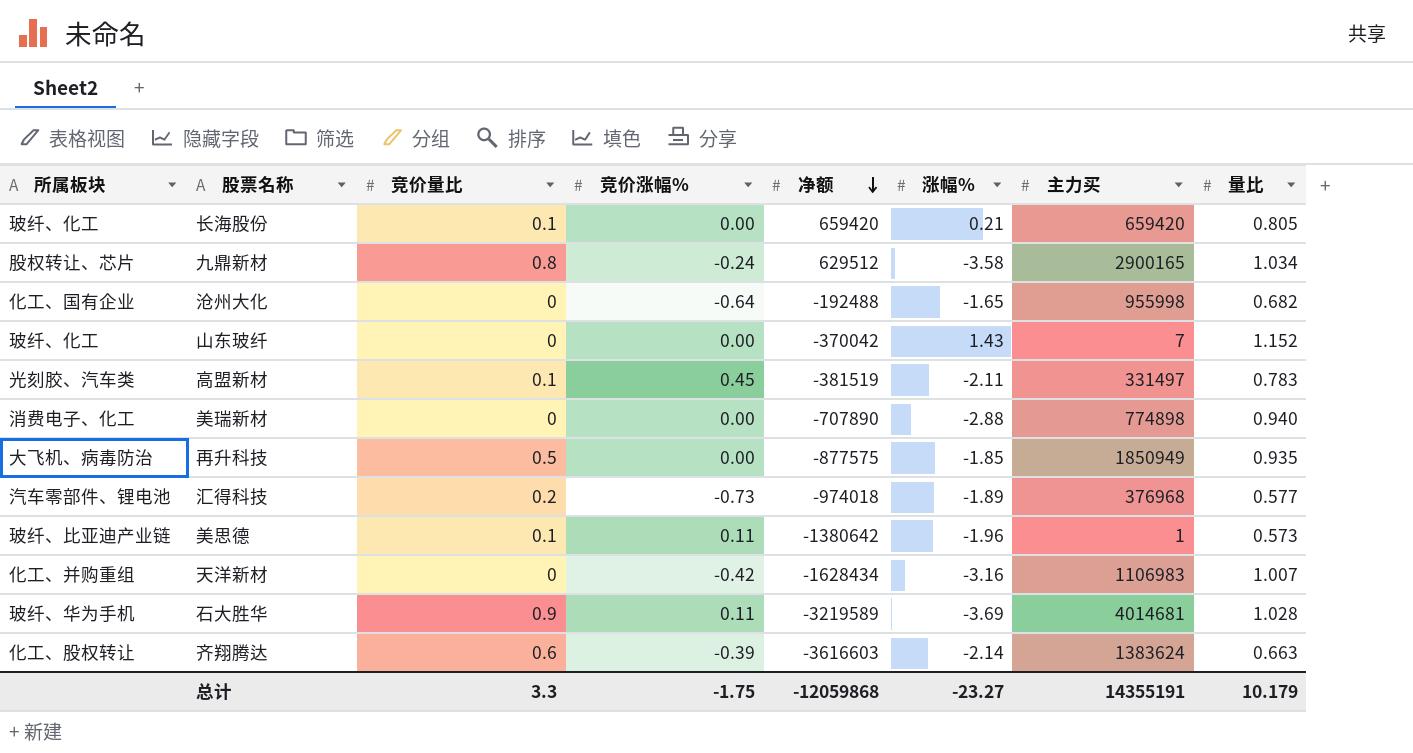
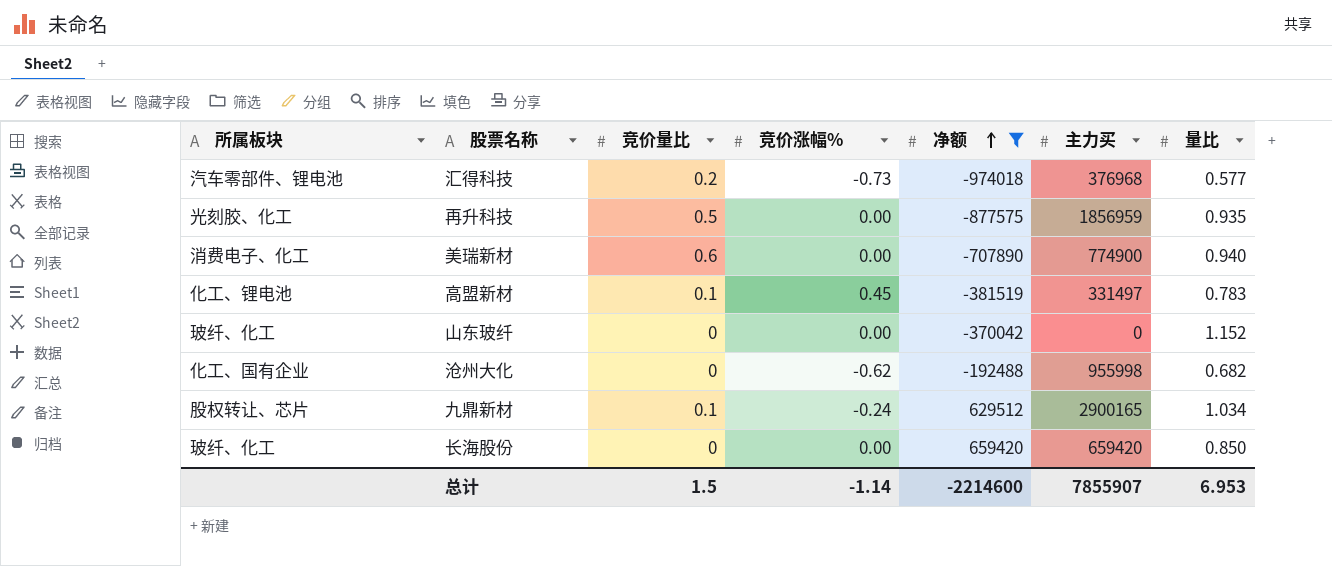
filter: none -> 净额 >= -974018
row order: 净额 descending -> 净额 ascending
column 涨幅% | position: 6 -> none
再升科技 | 所属板块: 大飞机、病毒防治 -> 光刻胶、化工
再升科技 | 主力买: 1850949 -> 1856959
美瑞新材 | 竞价量比: 0 -> 0.6
美瑞新材 | 主力买: 774898 -> 774900
高盟新材 | 所属板块: 光刻胶、汽车类 -> 化工、锂电池
山东玻纤 | 主力买: 7 -> 0
沧州大化 | 竞价涨幅%: -0.64 -> -0.62
九鼎新材 | 竞价量比: 0.8 -> 0.1
长海股份 | 竞价量比: 0.1 -> 0
长海股份 | 量比: 0.805 -> 0.850
总计 | 竞价量比: 3.3 -> 1.5
总计 | 竞价涨幅%: -1.75 -> -1.14
总计 | 净额: -12059868 -> -2214600
总计 | 主力买: 14355191 -> 7855907
总计 | 量比: 10.179 -> 6.953

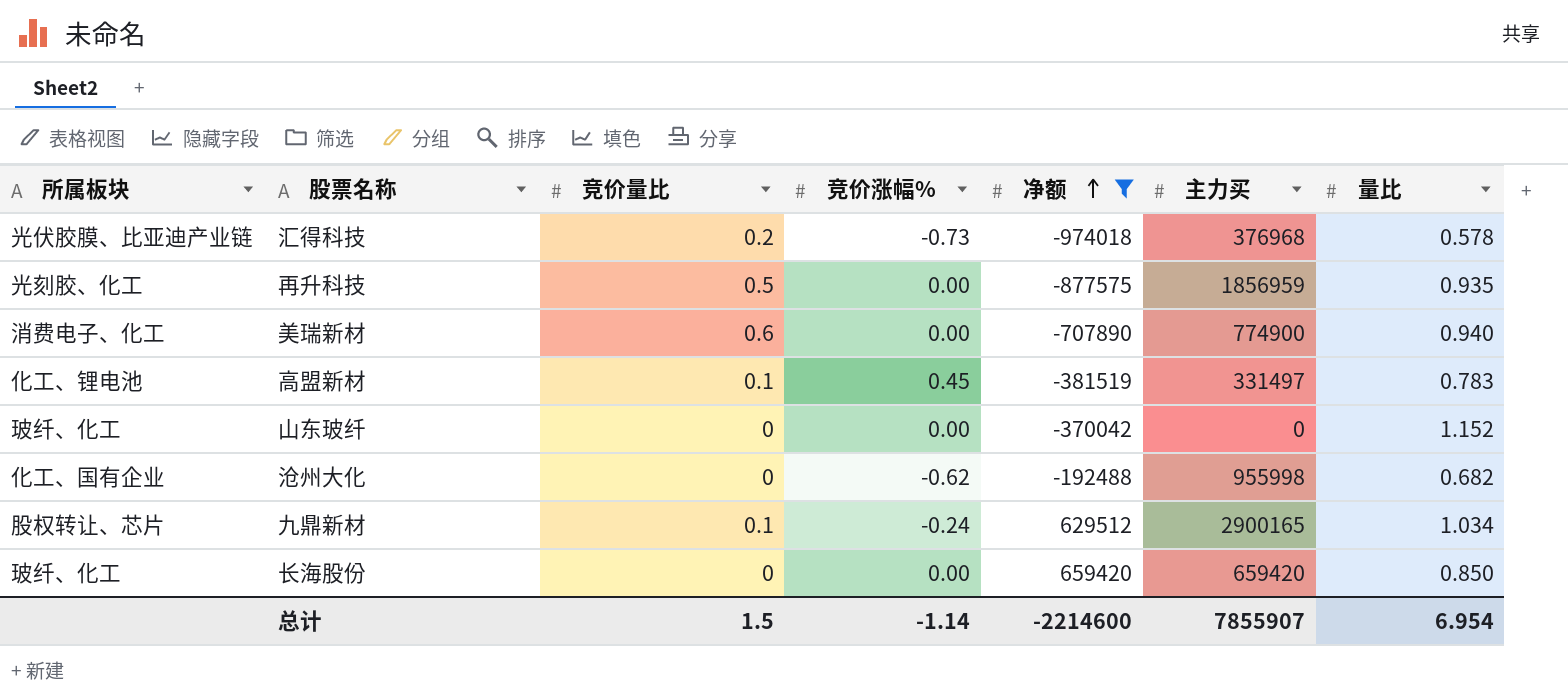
汇得科技 | 所属板块: 汽车零部件、锂电池 -> 光伏胶膜、比亚迪产业链
汇得科技 | 量比: 0.577 -> 0.578
总计 | 量比: 6.953 -> 6.954

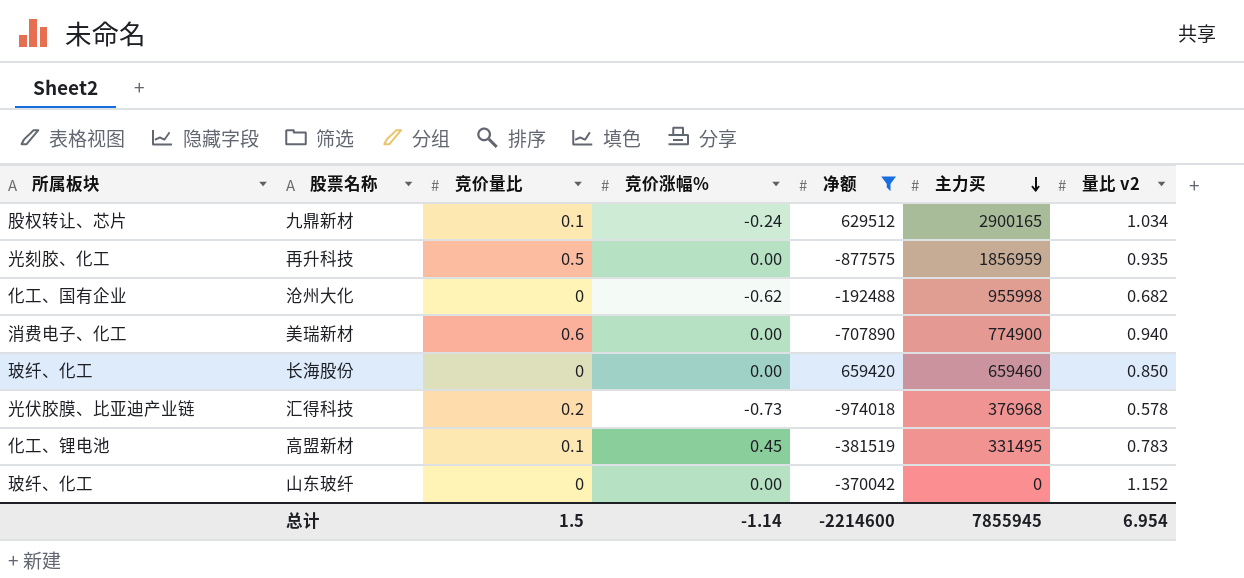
row order: 净额 ascending -> 主力买 descending
column name: 量比 -> 量比 v2
长海股份 | 主力买: 659420 -> 659460
高盟新材 | 主力买: 331497 -> 331495
总计 | 主力买: 7855907 -> 7855945

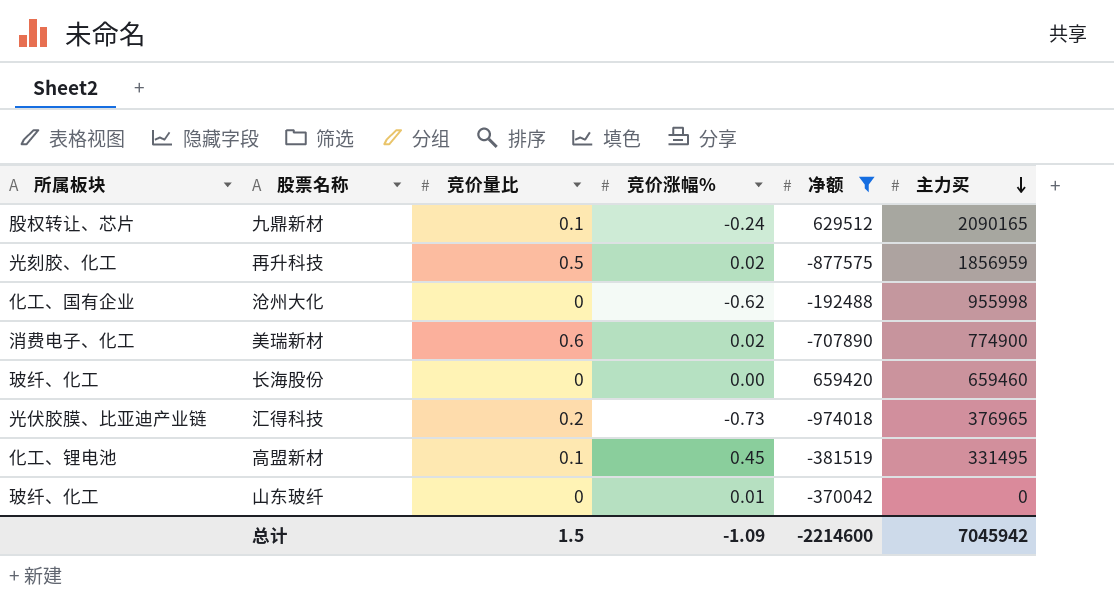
column 量比 v2 | position: 7 -> none
九鼎新材 | 主力买: 2900165 -> 2090165
再升科技 | 竞价涨幅%: 0.00 -> 0.02
美瑞新材 | 竞价涨幅%: 0.00 -> 0.02
汇得科技 | 主力买: 376968 -> 376965
山东玻纤 | 竞价涨幅%: 0.00 -> 0.01
总计 | 竞价涨幅%: -1.14 -> -1.09
总计 | 主力买: 7855945 -> 7045942

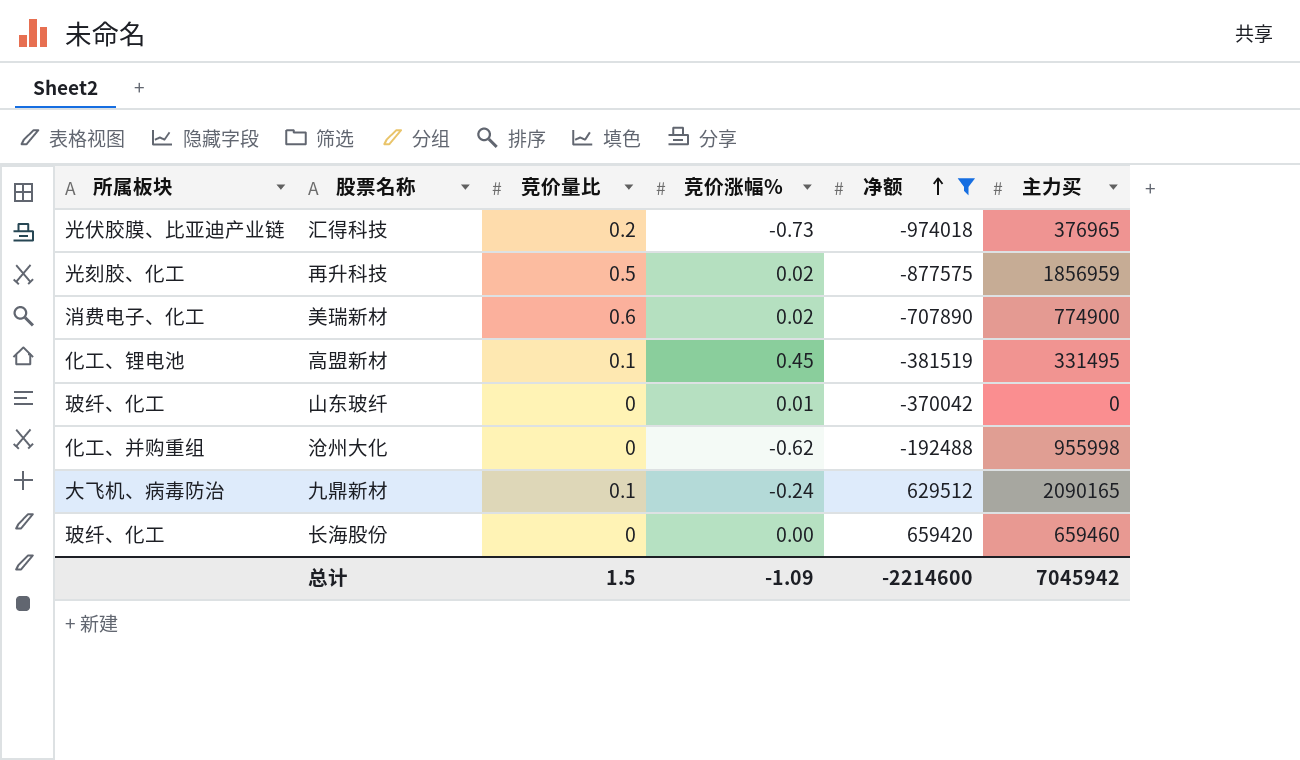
row order: 主力买 descending -> 净额 ascending
沧州大化 | 所属板块: 化工、国有企业 -> 化工、并购重组
九鼎新材 | 所属板块: 股权转让、芯片 -> 大飞机、病毒防治

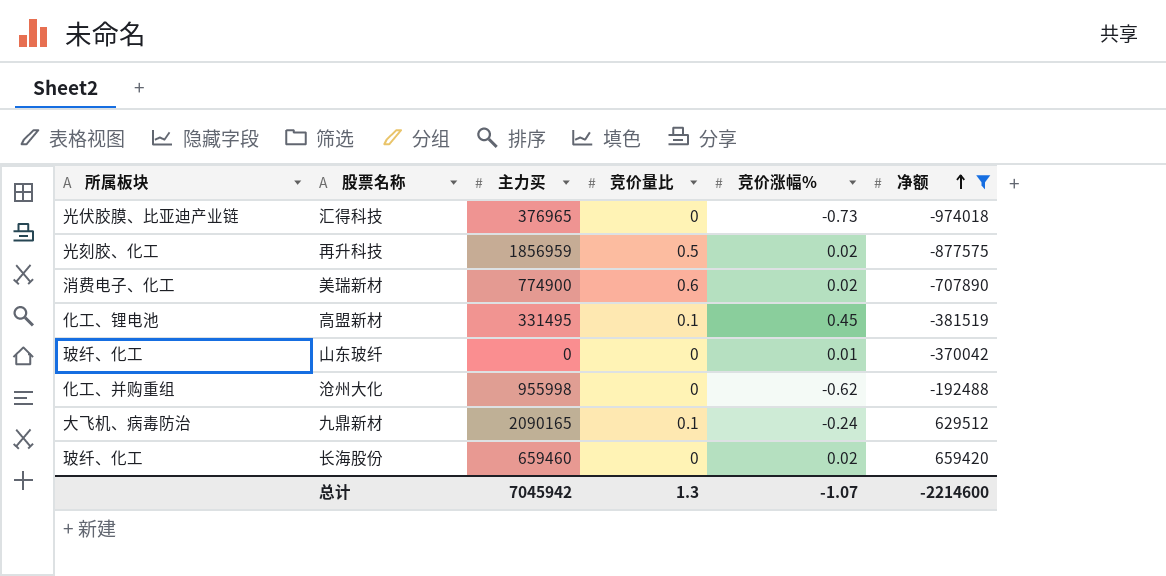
column 主力买 | position: 6 -> 3
汇得科技 | 竞价量比: 0.2 -> 0
长海股份 | 竞价涨幅%: 0.00 -> 0.02
总计 | 竞价量比: 1.5 -> 1.3
总计 | 竞价涨幅%: -1.09 -> -1.07

